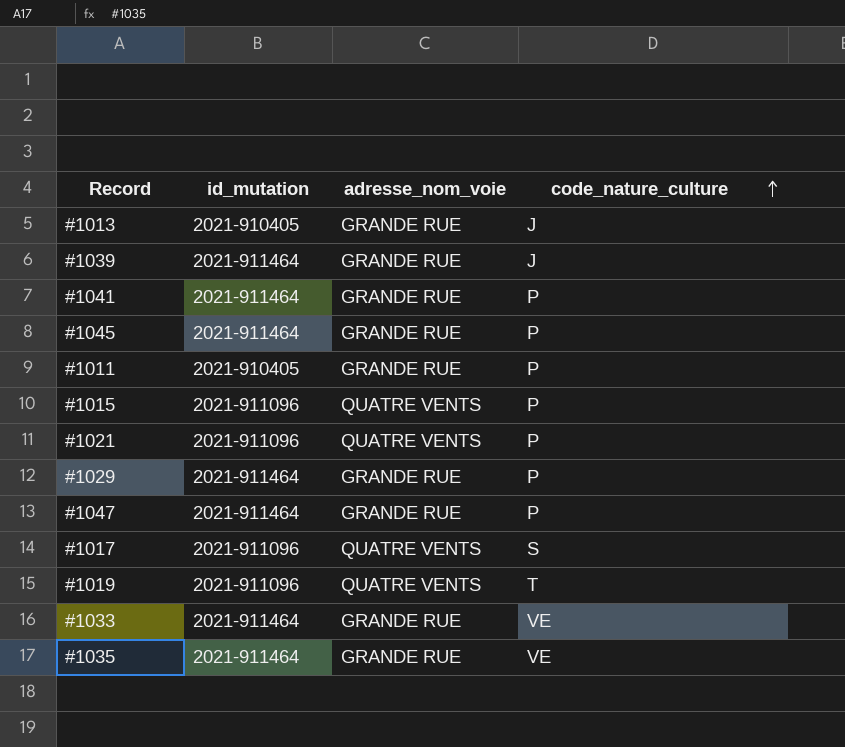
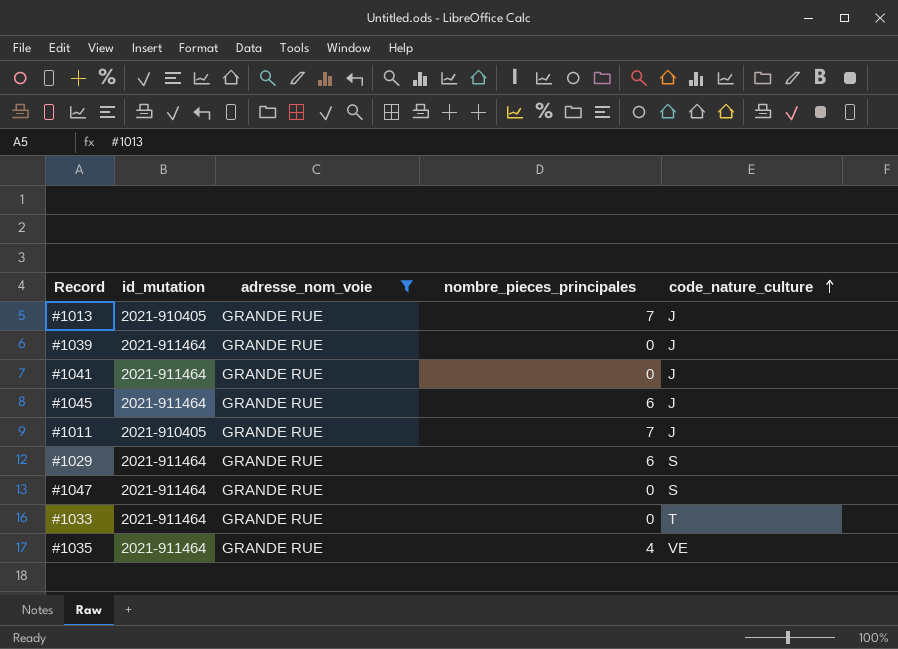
filter: none -> adresse_nom_voie = GRANDE RUE
column nombre_pieces_principales | position: none -> 4
#1041 | code_nature_culture: P -> J
#1045 | code_nature_culture: P -> J
#1011 | code_nature_culture: P -> J
#1029 | code_nature_culture: P -> S
#1047 | code_nature_culture: P -> S
#1033 | code_nature_culture: VE -> T

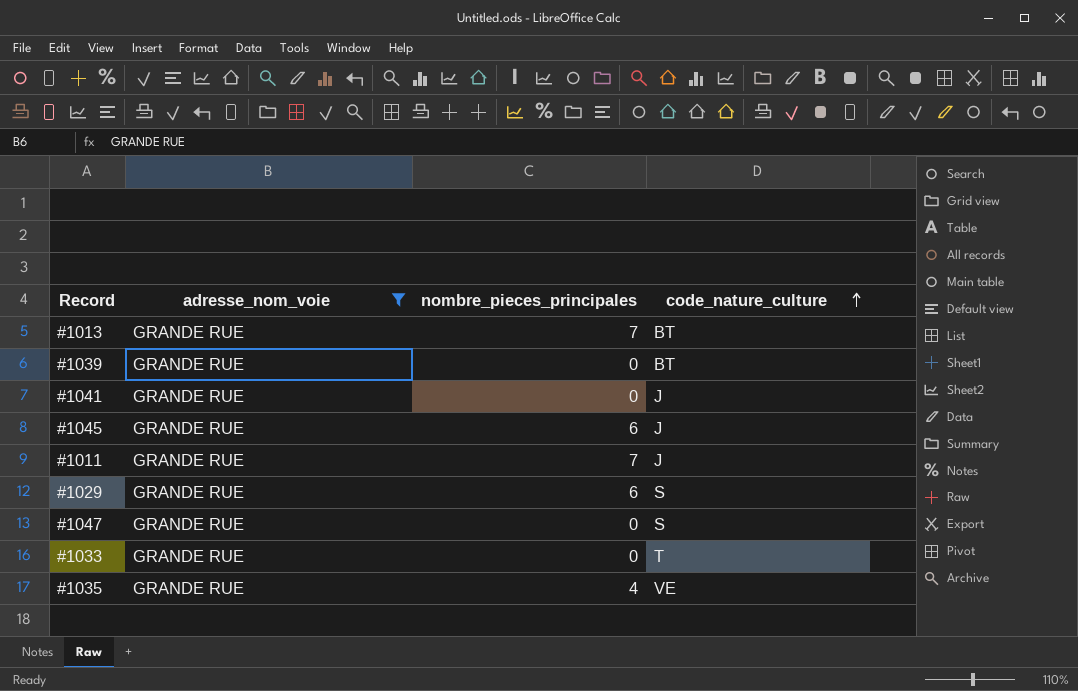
column id_mutation | position: 2 -> none
#1013 | code_nature_culture: J -> BT
#1039 | code_nature_culture: J -> BT

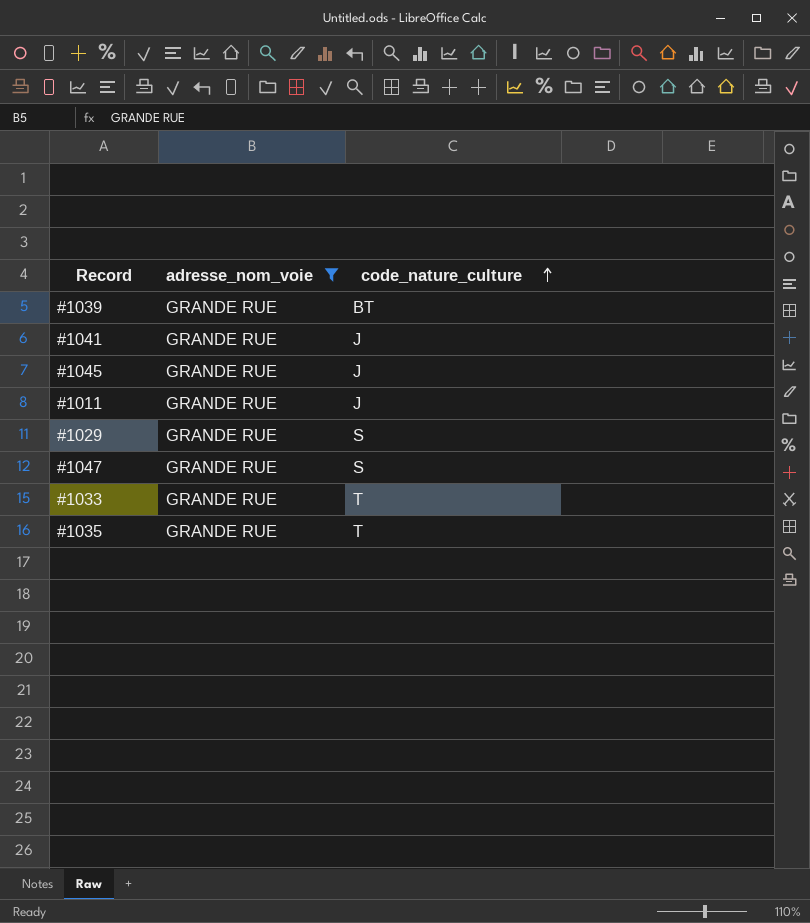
column nombre_pieces_principales | position: 3 -> none
row #1013: GRANDE RUE | 7 | BT -> none
#1035 | code_nature_culture: VE -> T

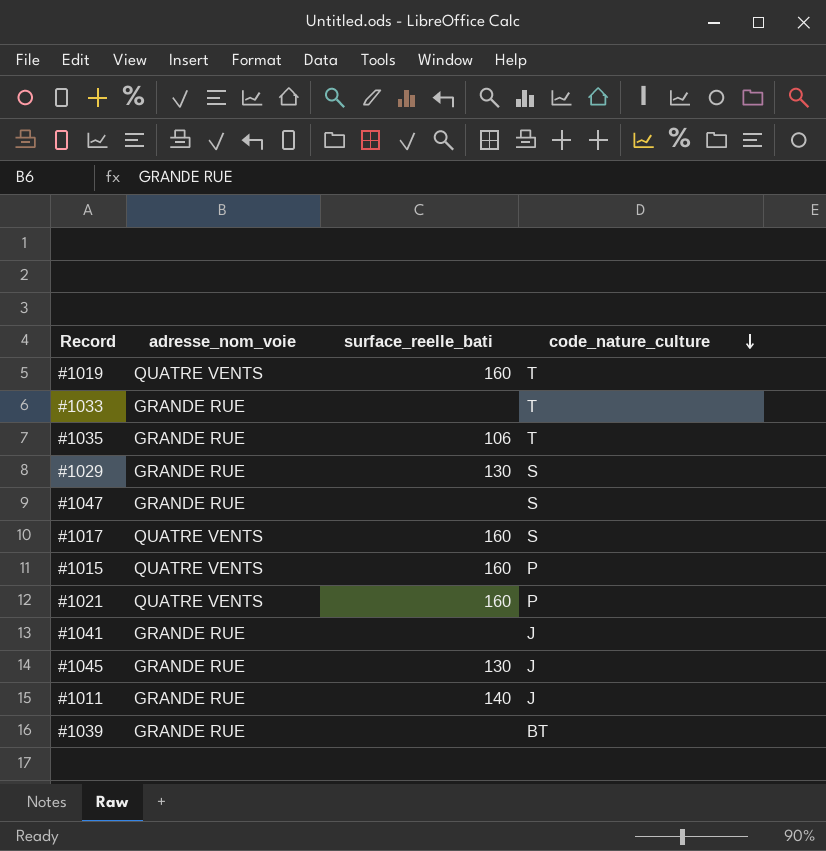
filter: adresse_nom_voie = GRANDE RUE -> none
row order: code_nature_culture ascending -> code_nature_culture descending
column surface_reelle_bati | position: none -> 3

